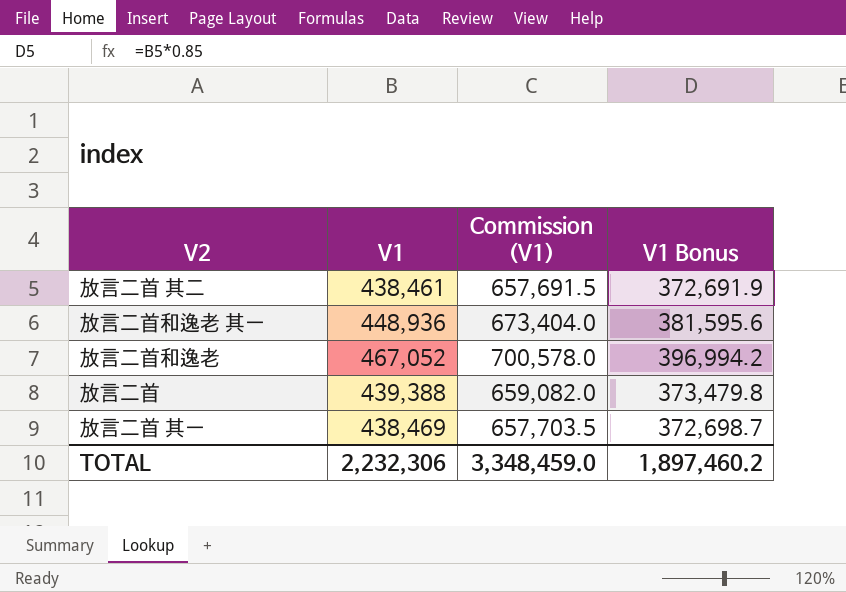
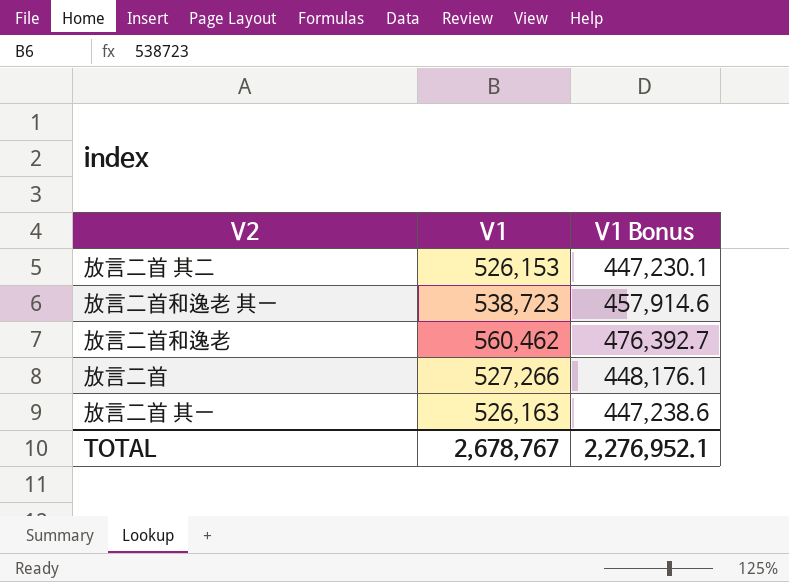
column Commission (V1) | formula: [V1] * 1.5 -> none
放言二首 其二 | V1: 438,461 -> 526,153
放言二首 其二 | V1 Bonus: 372,691.9 -> 447,230.1
放言二首和逸老 其一 | V1: 448,936 -> 538,723
放言二首和逸老 其一 | V1 Bonus: 381,595.6 -> 457,914.6
放言二首和逸老 | V1: 467,052 -> 560,462
放言二首和逸老 | V1 Bonus: 396,994.2 -> 476,392.7
放言二首 | V1: 439,388 -> 527,266
放言二首 | V1 Bonus: 373,479.8 -> 448,176.1
放言二首 其一 | V1: 438,469 -> 526,163
放言二首 其一 | V1 Bonus: 372,698.7 -> 447,238.6
TOTAL | V1: 2,232,306 -> 2,678,767
TOTAL | V1 Bonus: 1,897,460.2 -> 2,276,952.1

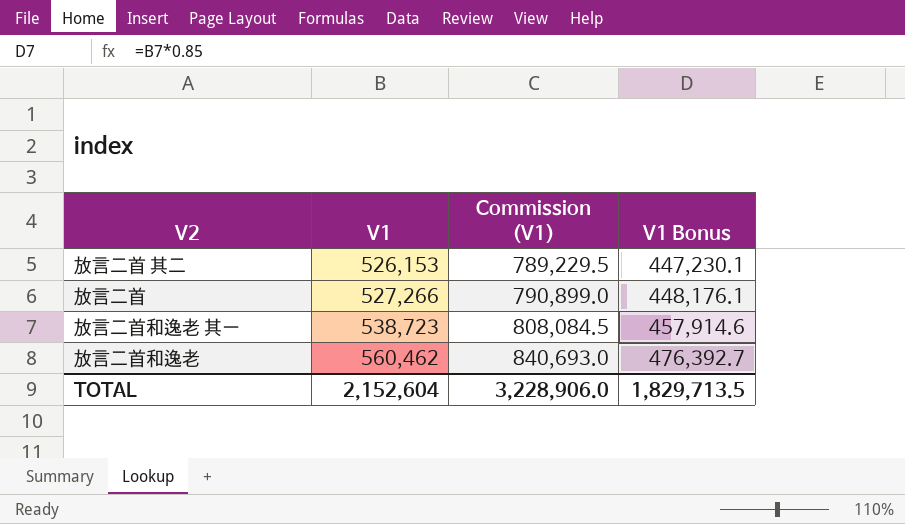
row order: none -> V1 ascending
column Commission (V1) | formula: none -> [V1] * 1.5
row 放言二首 其一: 526,163 | 447,238.6 -> none
TOTAL | V1: 2,678,767 -> 2,152,604
TOTAL | V1 Bonus: 2,276,952.1 -> 1,829,713.5

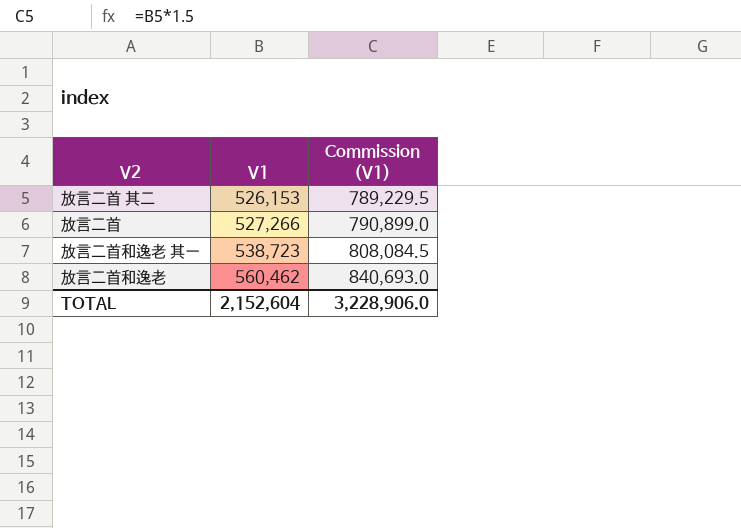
column V1 Bonus | formula: [V1] * 0.85 -> none

